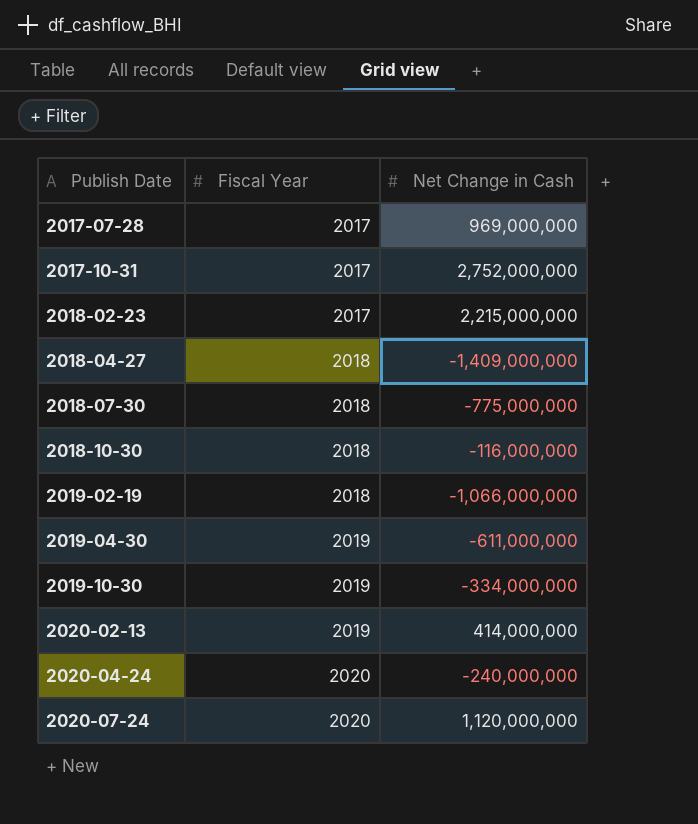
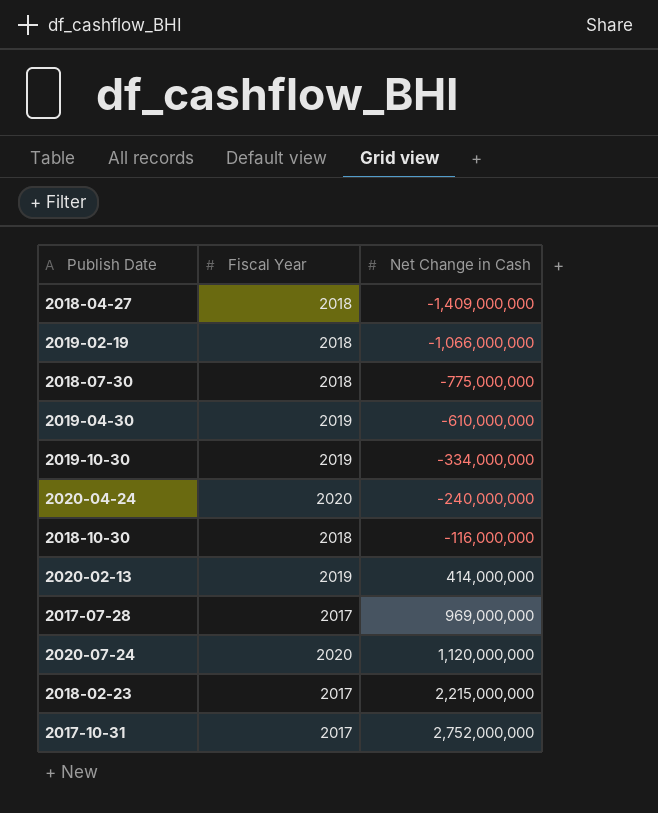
row order: Publish Date ascending -> Net Change in Cash ascending
2019-04-30 | Net Change in Cash: -611,000,000 -> -610,000,000

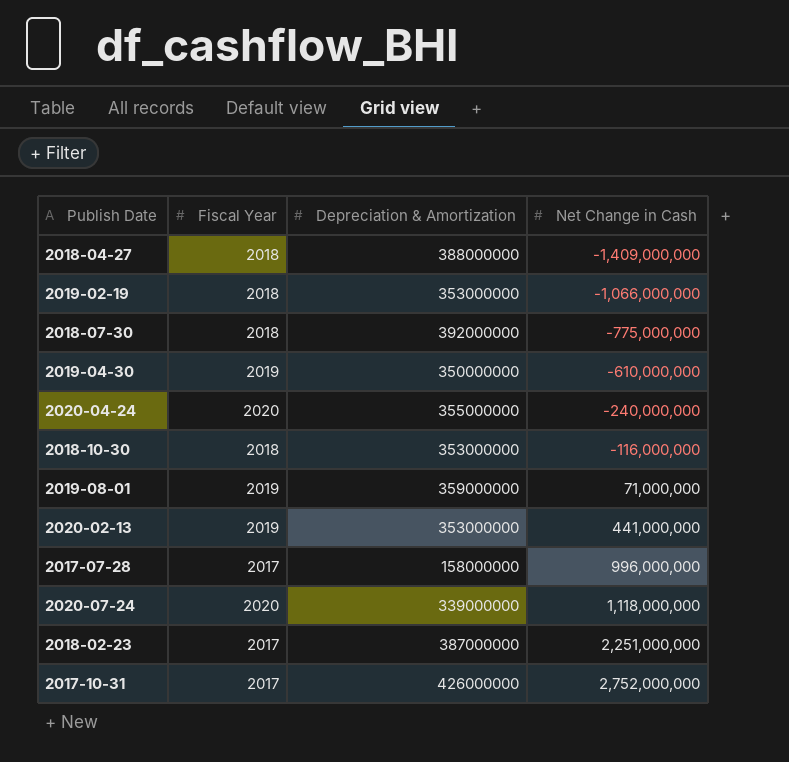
column Depreciation & Amortization | position: none -> 3
row 2019-10-30: 2019 | -334,000,000 -> none
row 2019-08-01: none -> 2019 | 359000000 | 71,000,000
2020-02-13 | Net Change in Cash: 414,000,000 -> 441,000,000
2017-07-28 | Net Change in Cash: 969,000,000 -> 996,000,000
2020-07-24 | Net Change in Cash: 1,120,000,000 -> 1,118,000,000
2018-02-23 | Net Change in Cash: 2,215,000,000 -> 2,251,000,000

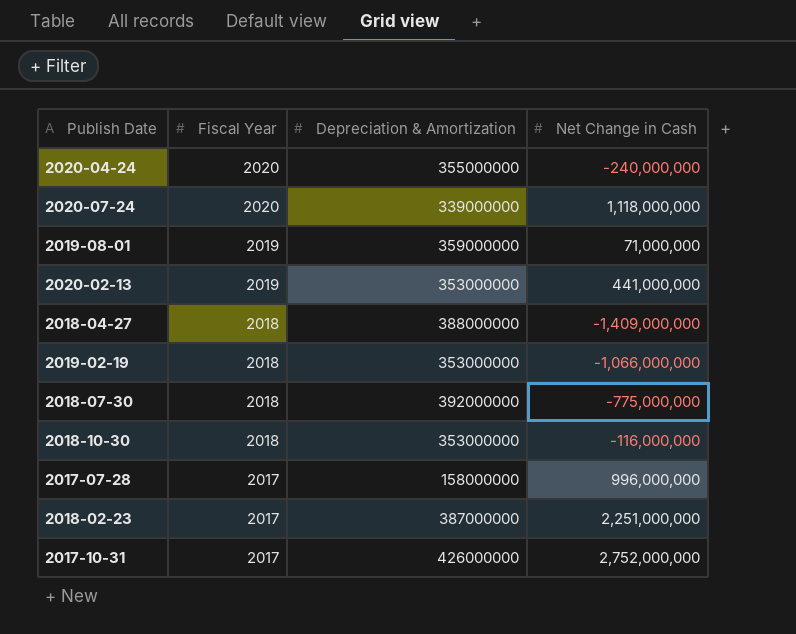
row order: Net Change in Cash ascending -> Fiscal Year descending
row 2019-04-30: 2019 | 350000000 | -610,000,000 -> none

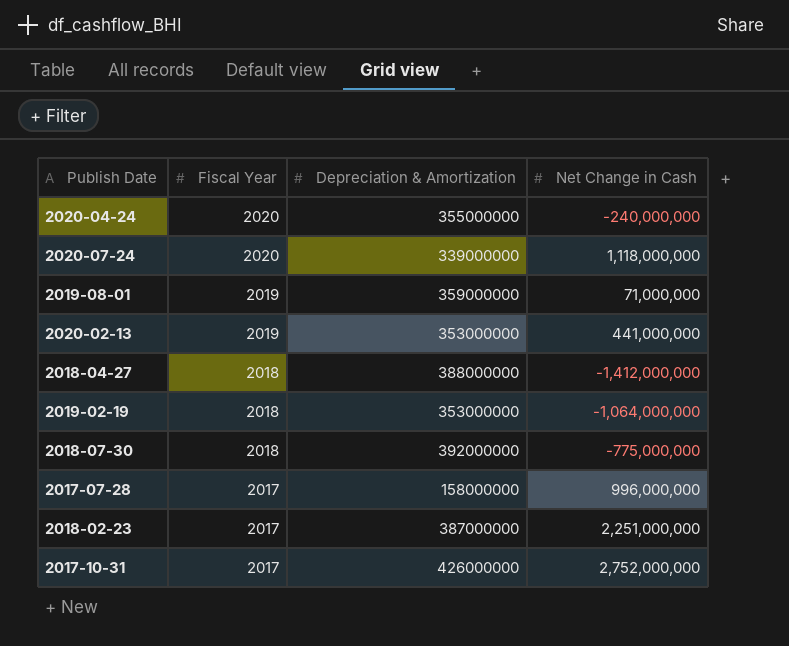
row 2018-10-30: 2018 | 353000000 | -116,000,000 -> none
2018-04-27 | Net Change in Cash: -1,409,000,000 -> -1,412,000,000
2019-02-19 | Net Change in Cash: -1,066,000,000 -> -1,064,000,000

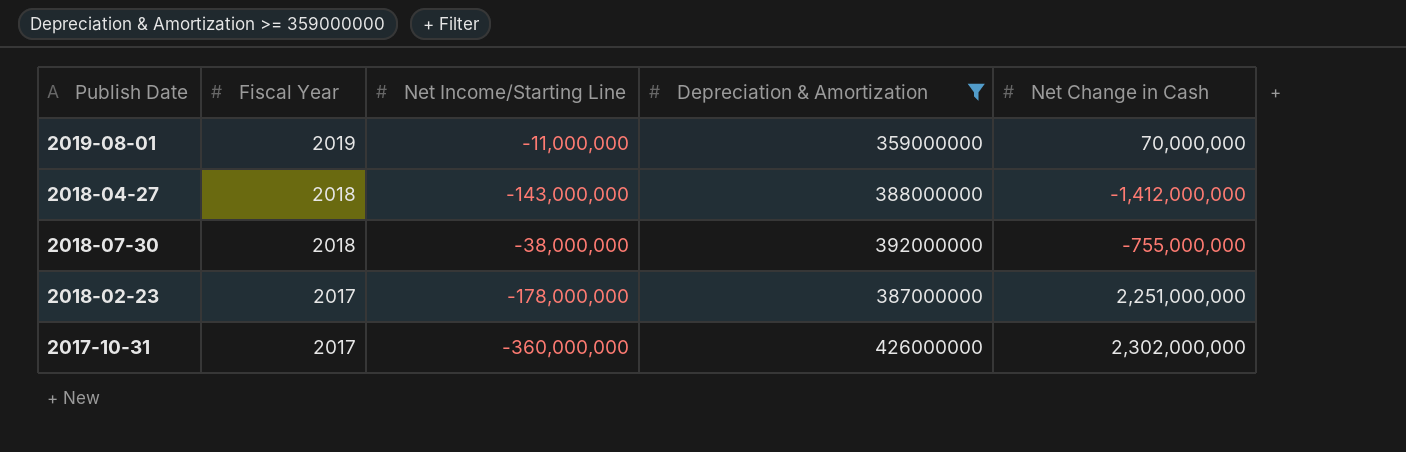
filter: none -> Depreciation & Amortization >= 359000000
column Net Income/Starting Line | position: none -> 3
2019-08-01 | Net Change in Cash: 71,000,000 -> 70,000,000
2018-07-30 | Net Change in Cash: -775,000,000 -> -755,000,000
2017-10-31 | Net Change in Cash: 2,752,000,000 -> 2,302,000,000

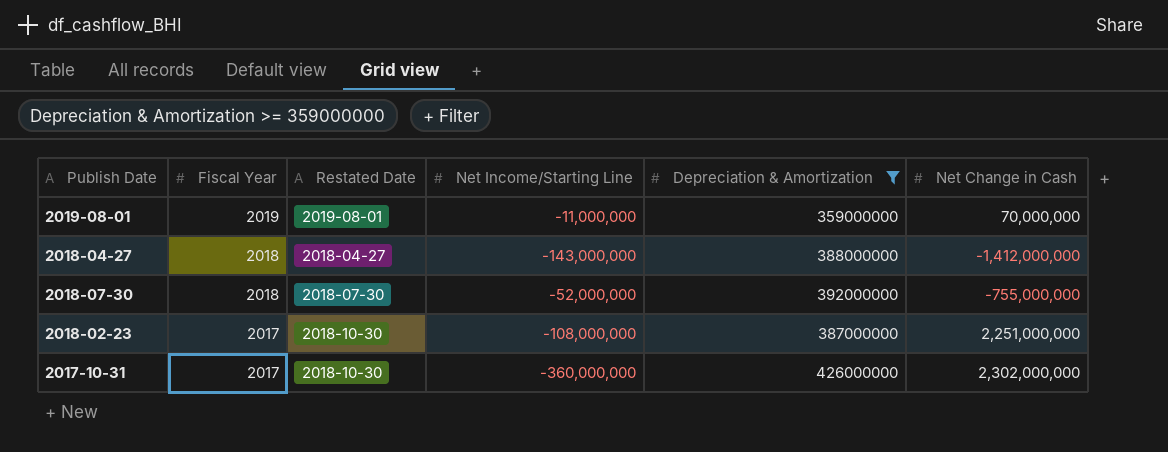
column Restated Date | position: none -> 3
2018-07-30 | Net Income/Starting Line: -38,000,000 -> -52,000,000
2018-02-23 | Net Income/Starting Line: -178,000,000 -> -108,000,000

